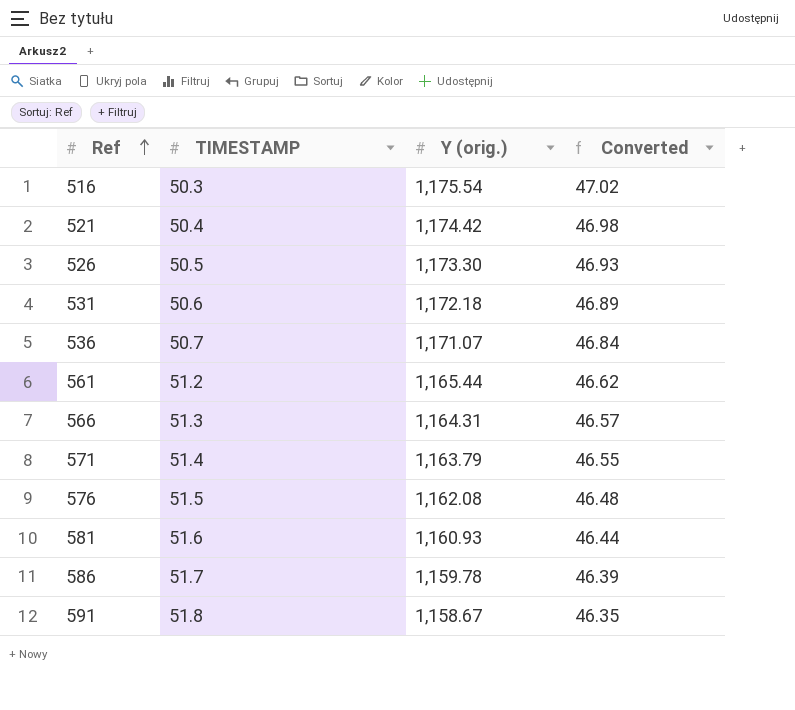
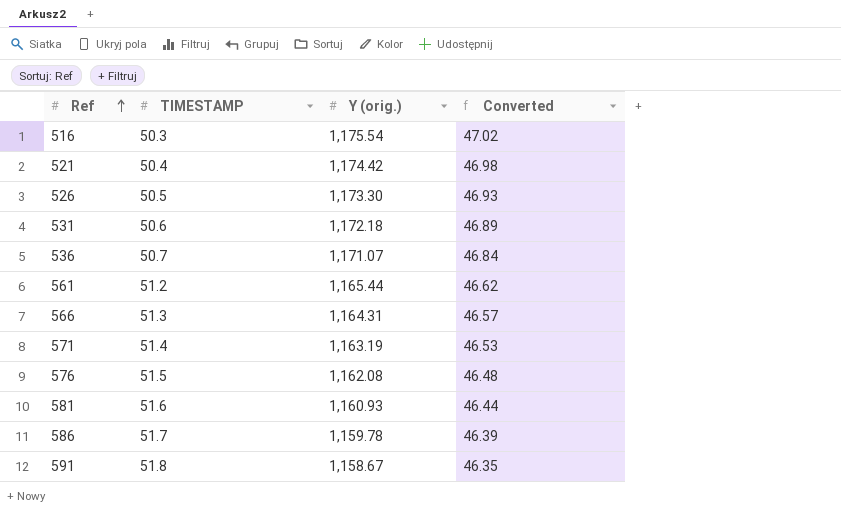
571 | Y (orig.): 1,163.79 -> 1,163.19
571 | Converted: 46.55 -> 46.53

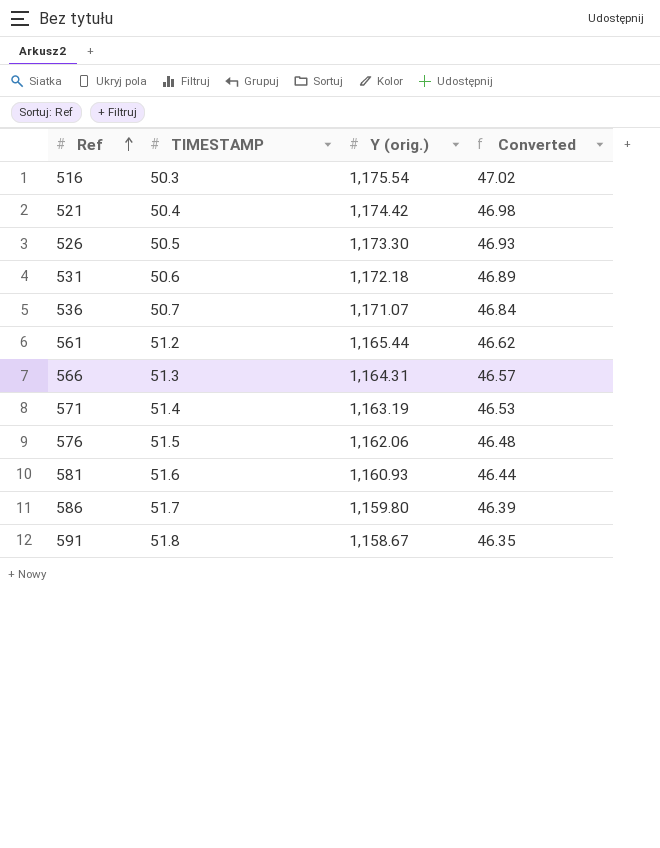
576 | Y (orig.): 1,162.08 -> 1,162.06
586 | Y (orig.): 1,159.78 -> 1,159.80

